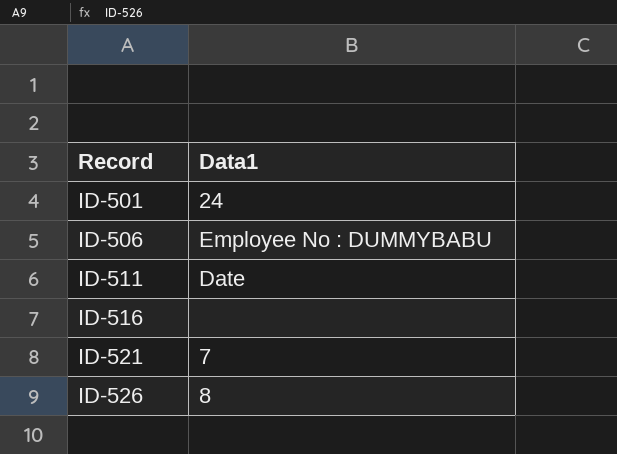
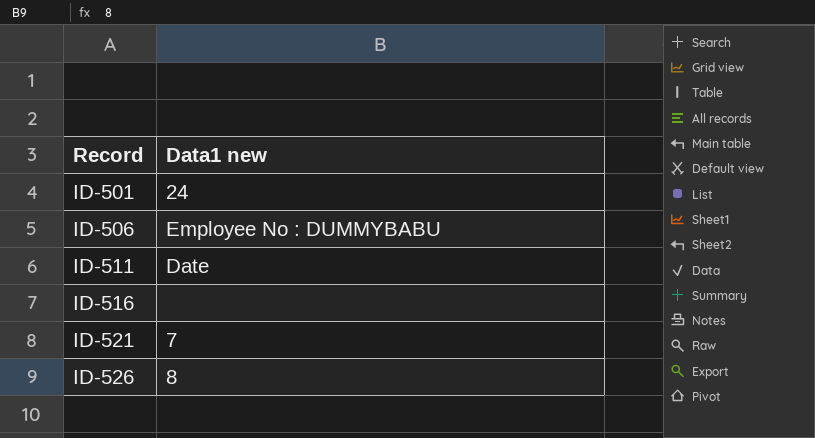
column name: Data1 -> Data1 new

